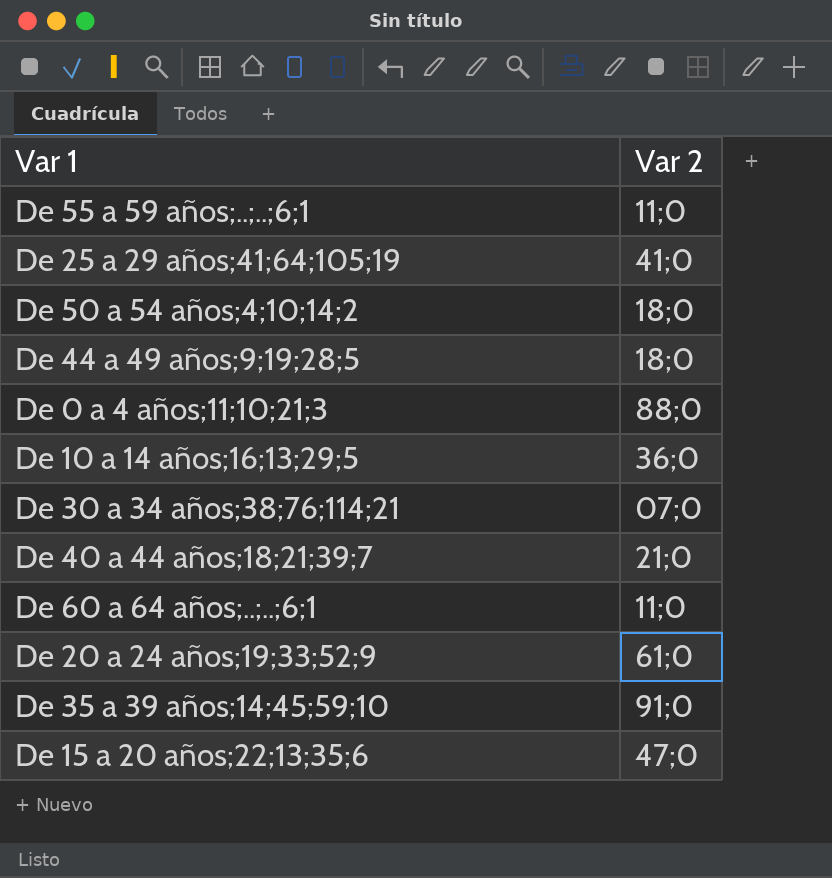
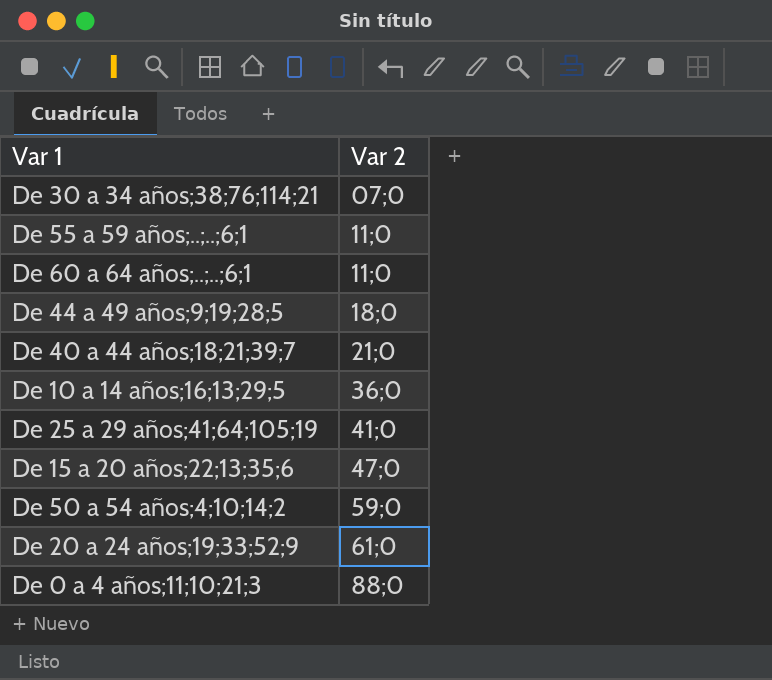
row order: none -> Var 2 ascending
row De 35 a 39 años;14;45;59;10: 91;0 -> none
De 50 a 54 años;4;10;14;2 | Var 2: 18;0 -> 59;0

